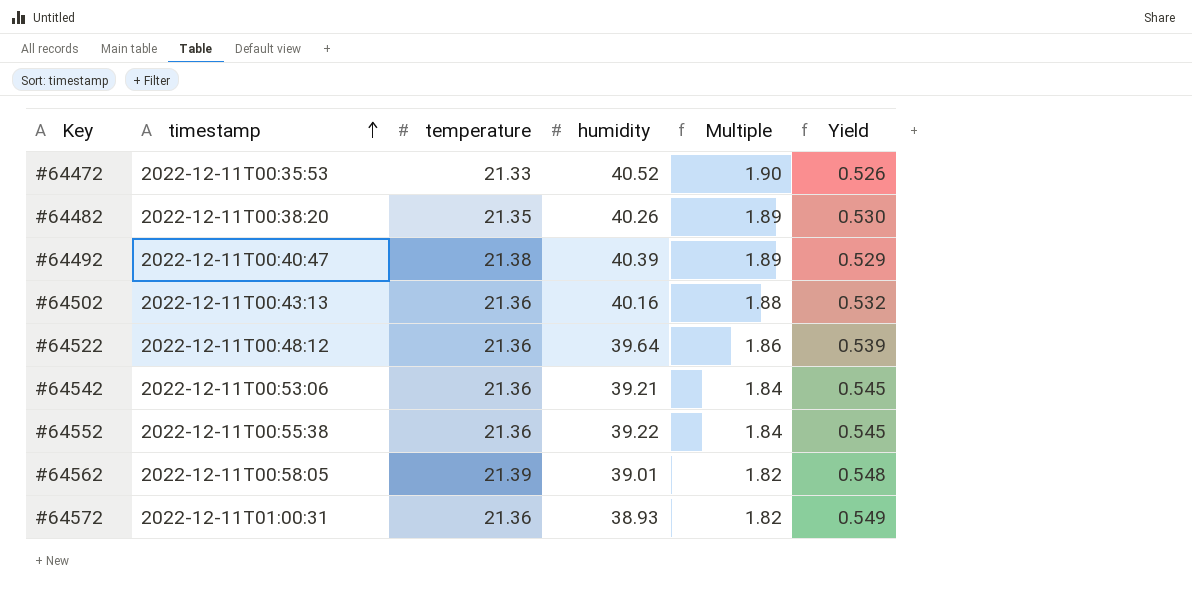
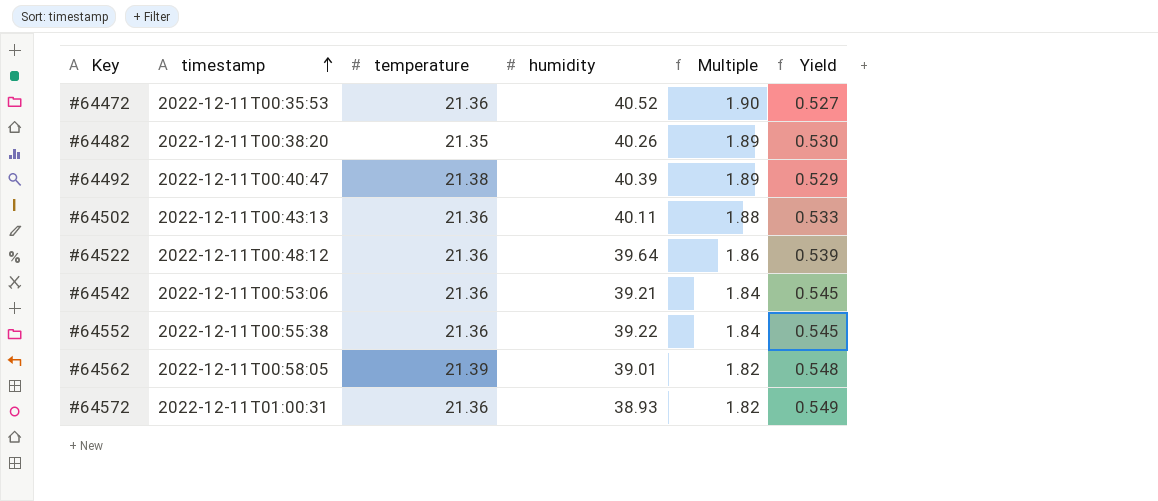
#64472 | temperature: 21.33 -> 21.36
#64472 | Yield: 0.526 -> 0.527
#64502 | humidity: 40.16 -> 40.11
#64502 | Yield: 0.532 -> 0.533

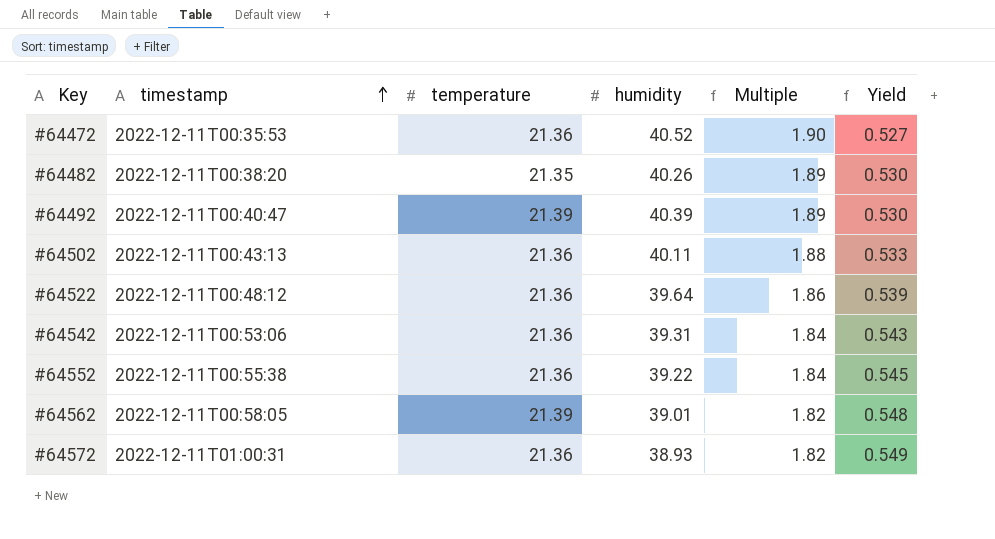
#64492 | temperature: 21.38 -> 21.39
#64492 | Yield: 0.529 -> 0.530
#64542 | humidity: 39.21 -> 39.31
#64542 | Yield: 0.545 -> 0.543

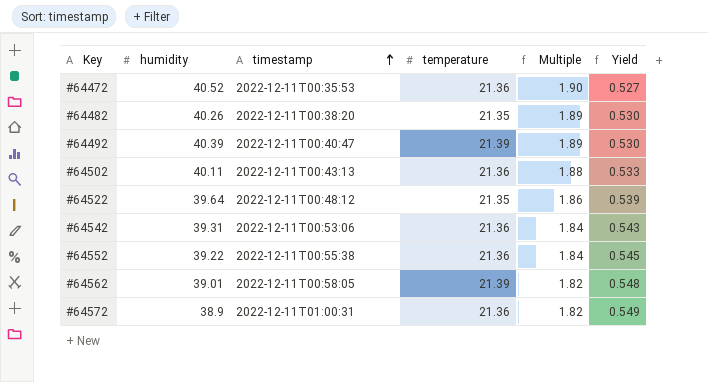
column humidity | position: 4 -> 2
#64522 | temperature: 21.36 -> 21.35
#64572 | humidity: 38.93 -> 38.9

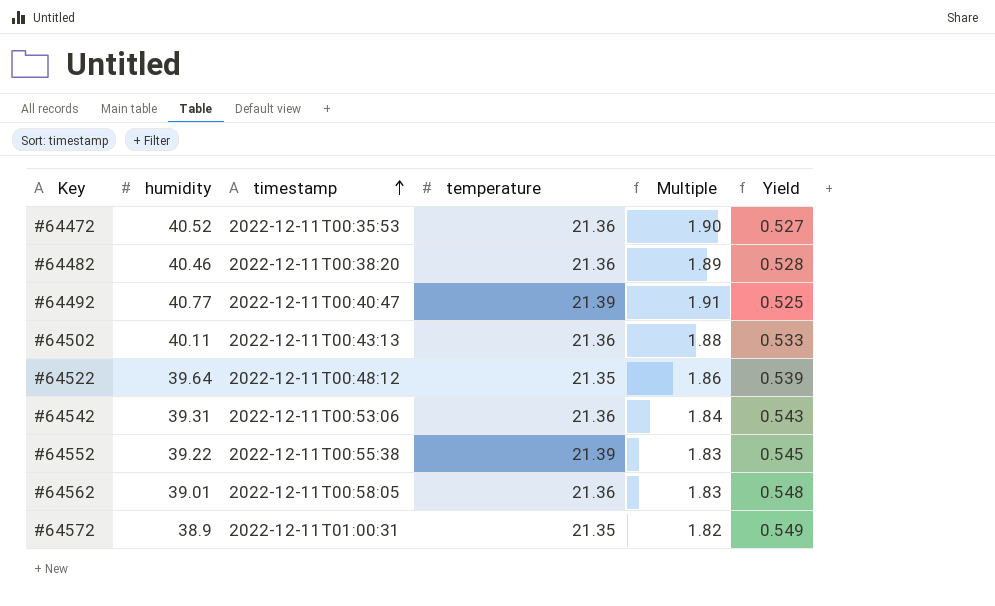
#64482 | humidity: 40.26 -> 40.46
#64482 | temperature: 21.35 -> 21.36
#64482 | Yield: 0.530 -> 0.528
#64492 | humidity: 40.39 -> 40.77
#64492 | Multiple: 1.89 -> 1.91
#64492 | Yield: 0.530 -> 0.525
#64552 | temperature: 21.36 -> 21.39
#64552 | Multiple: 1.84 -> 1.83
#64562 | temperature: 21.39 -> 21.36
#64562 | Multiple: 1.82 -> 1.83
#64572 | temperature: 21.36 -> 21.35

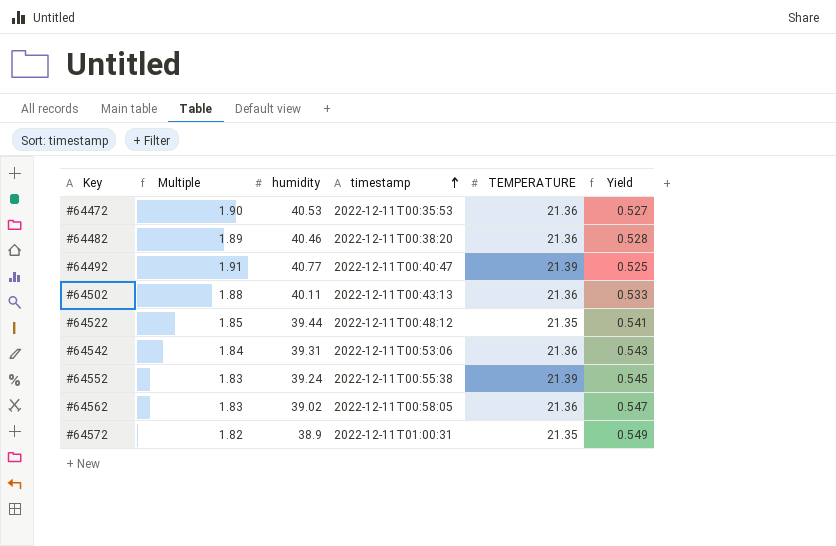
column Multiple | position: 5 -> 2
column name: temperature -> TEMPERATURE
#64472 | humidity: 40.52 -> 40.53
#64522 | Multiple: 1.86 -> 1.85
#64522 | humidity: 39.64 -> 39.44
#64522 | Yield: 0.539 -> 0.541
#64552 | humidity: 39.22 -> 39.24
#64562 | humidity: 39.01 -> 39.02
#64562 | Yield: 0.548 -> 0.547

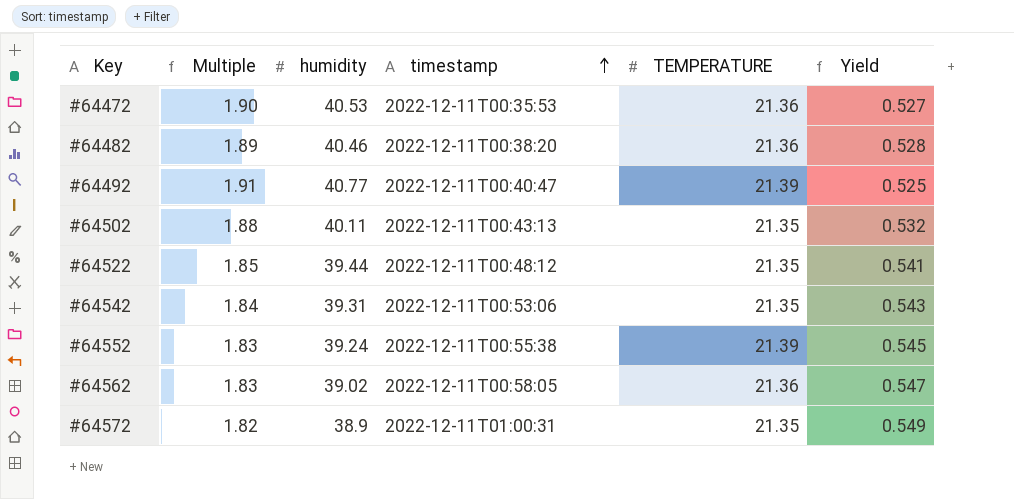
#64502 | TEMPERATURE: 21.36 -> 21.35
#64502 | Yield: 0.533 -> 0.532
#64542 | TEMPERATURE: 21.36 -> 21.35

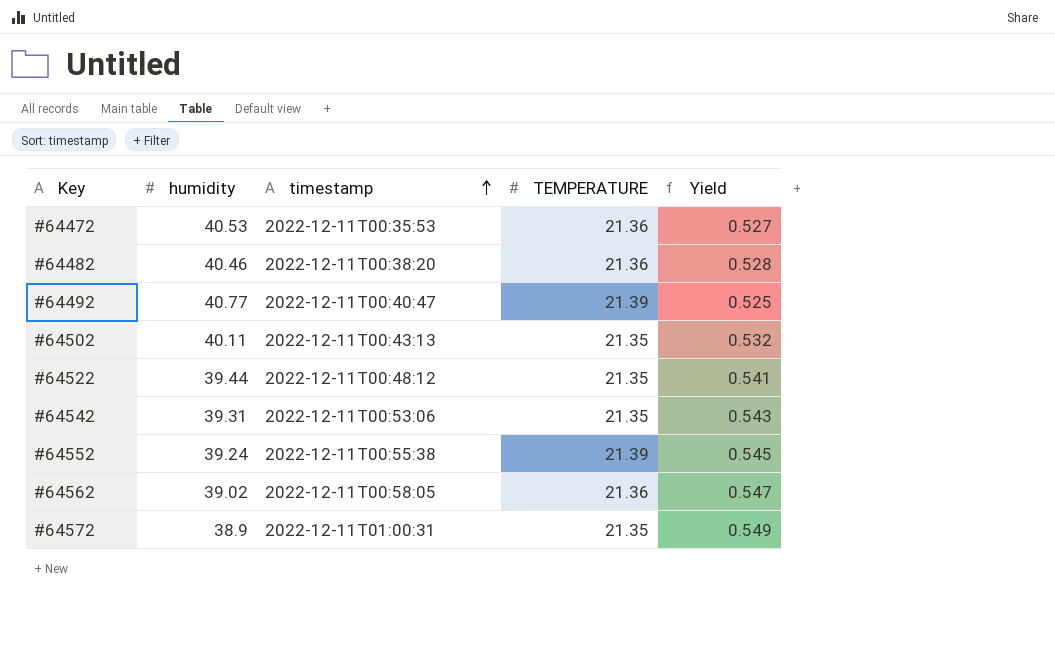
column Multiple | formula: [humidity] / [TEMPERATURE] -> none

